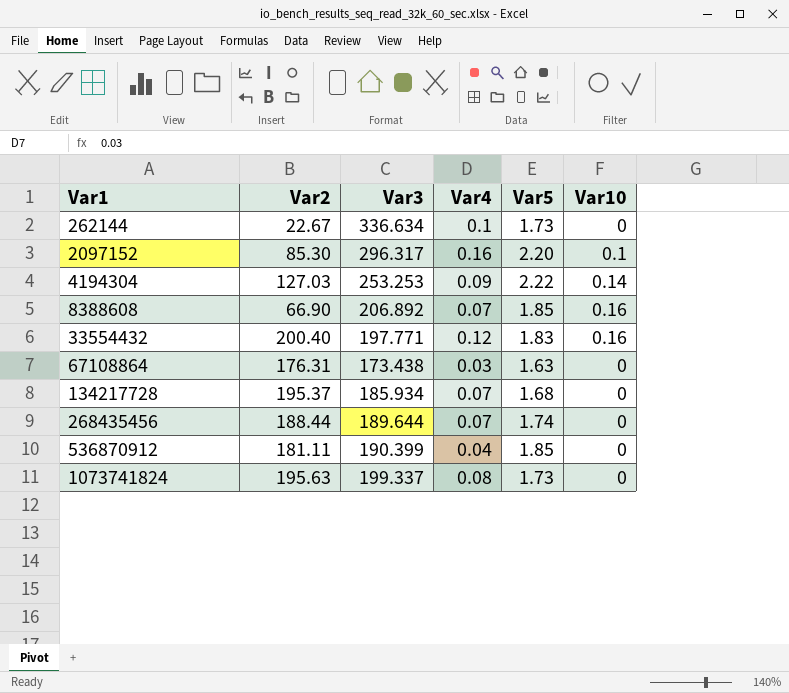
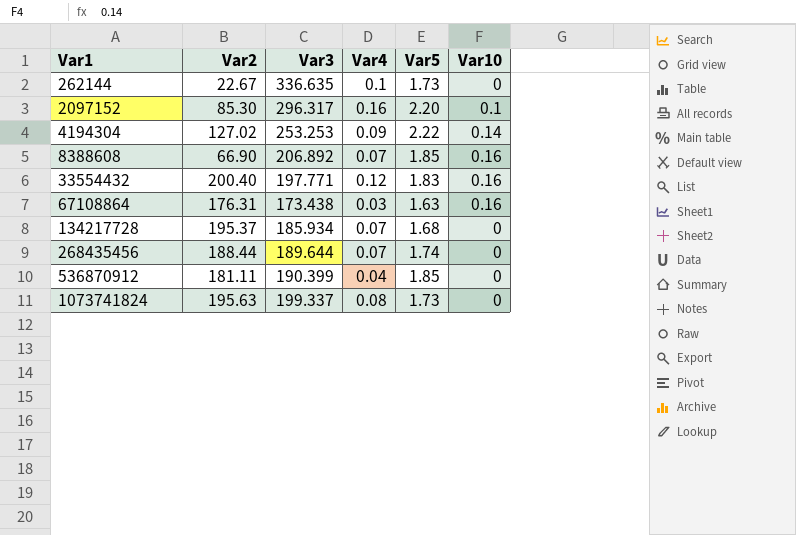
262144 | Var3: 336.634 -> 336.635
4194304 | Var2: 127.03 -> 127.02
67108864 | Var10: 0 -> 0.16

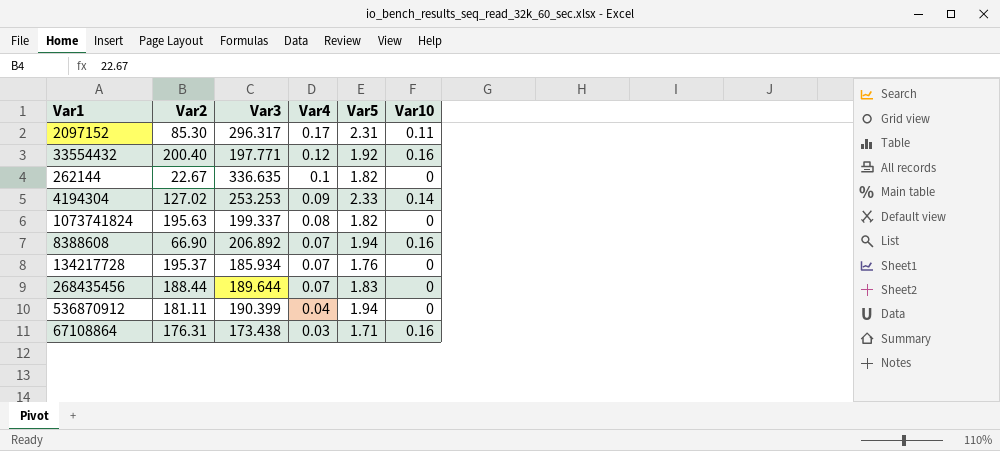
row order: Var1 ascending -> Var4 descending
2097152 | Var4: 0.16 -> 0.17
2097152 | Var5: 2.20 -> 2.31
2097152 | Var10: 0.1 -> 0.11
33554432 | Var5: 1.83 -> 1.92
262144 | Var5: 1.73 -> 1.82
4194304 | Var5: 2.22 -> 2.33
1073741824 | Var5: 1.73 -> 1.82
8388608 | Var5: 1.85 -> 1.94
134217728 | Var5: 1.68 -> 1.76
268435456 | Var5: 1.74 -> 1.83
536870912 | Var5: 1.85 -> 1.94
67108864 | Var5: 1.63 -> 1.71

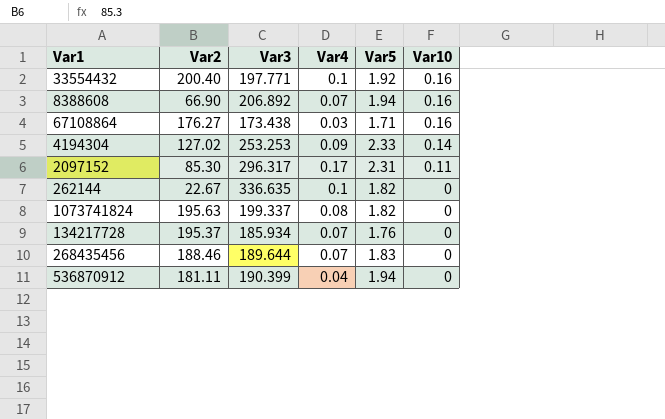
row order: Var4 descending -> Var10 descending
33554432 | Var4: 0.12 -> 0.1
67108864 | Var2: 176.31 -> 176.27
268435456 | Var2: 188.44 -> 188.46

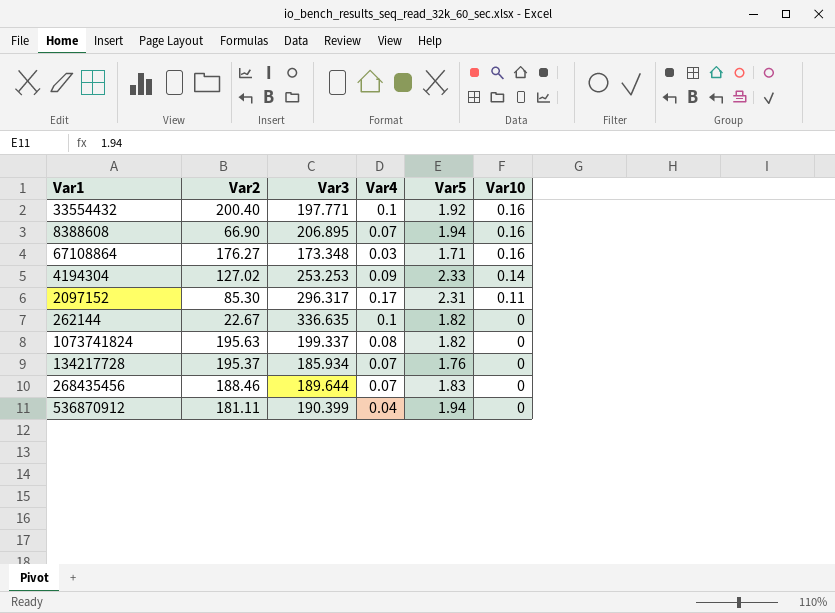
8388608 | Var3: 206.892 -> 206.895
67108864 | Var3: 173.438 -> 173.348

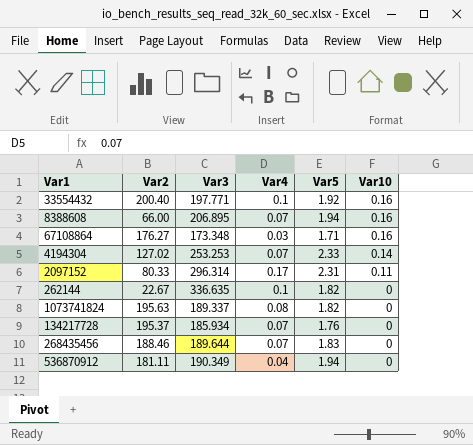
8388608 | Var2: 66.90 -> 66.00
4194304 | Var4: 0.09 -> 0.07
2097152 | Var2: 85.30 -> 80.33
2097152 | Var3: 296.317 -> 296.314
1073741824 | Var3: 199.337 -> 189.337
536870912 | Var3: 190.399 -> 190.349

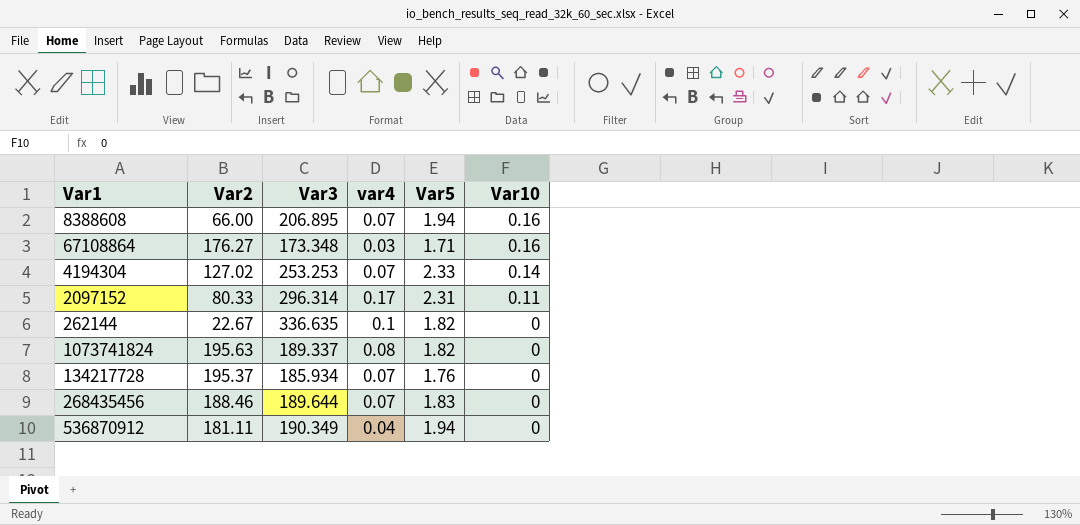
column name: Var4 -> var4
row 33554432: 200.40 | 197.771 | 0.1 | 1.92 | 0.16 -> none

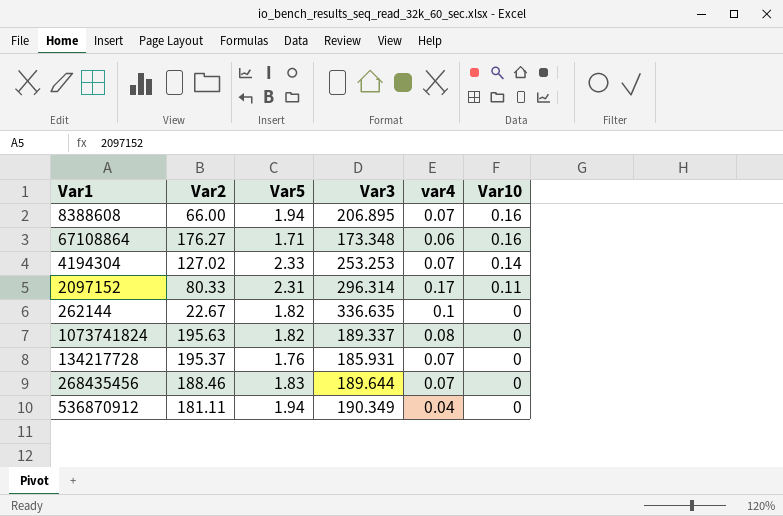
column Var5 | position: 5 -> 3
67108864 | var4: 0.03 -> 0.06
134217728 | Var3: 185.934 -> 185.931

